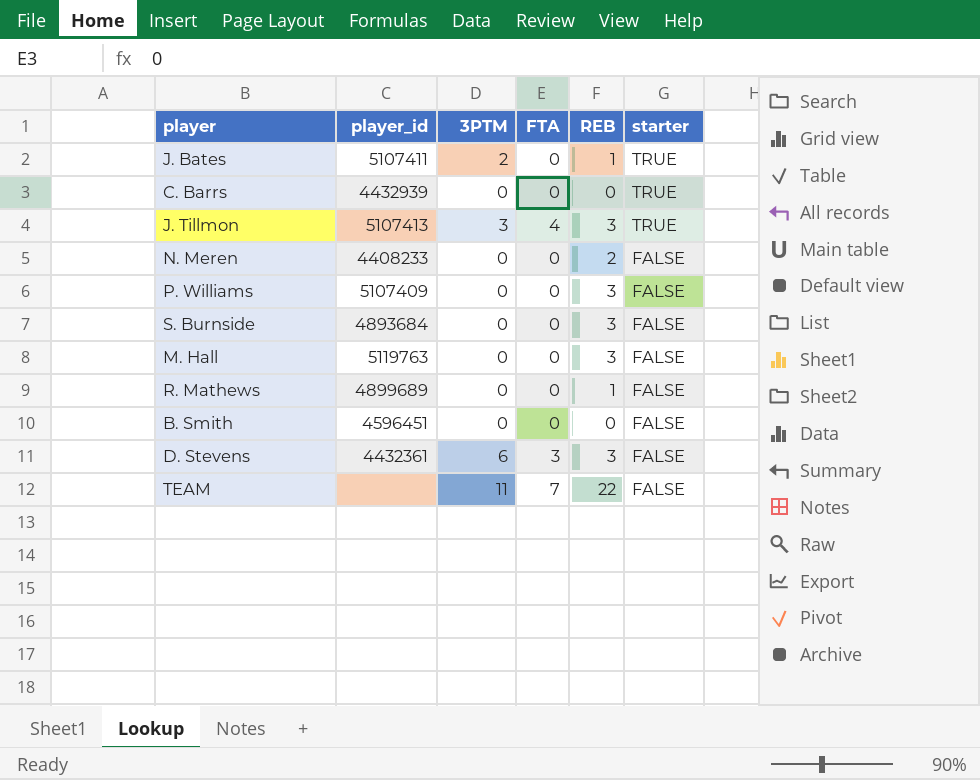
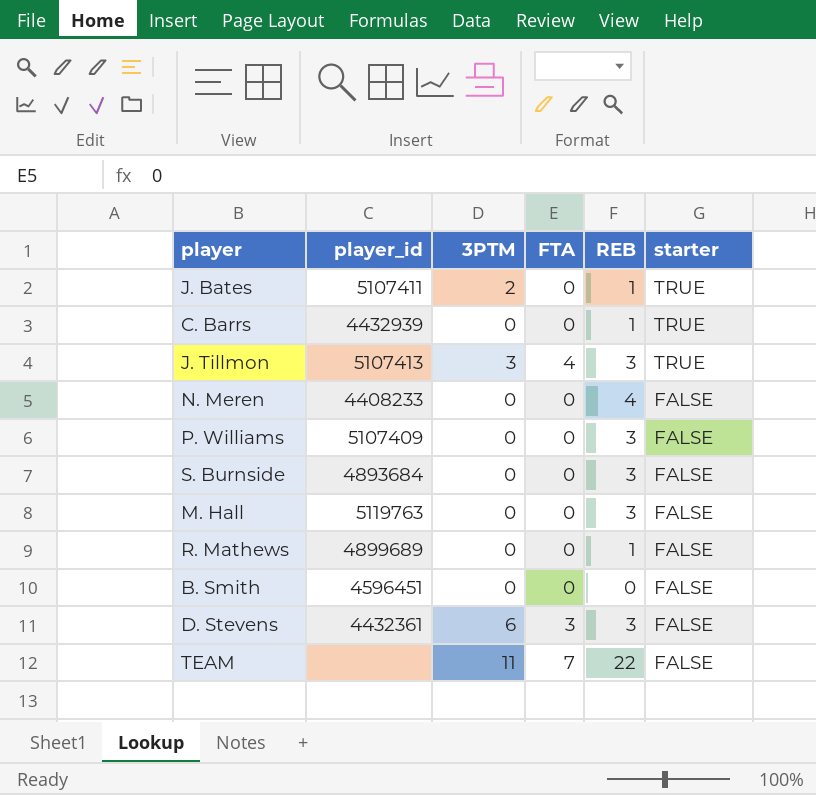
C. Barrs | REB: 0 -> 1
N. Meren | REB: 2 -> 4

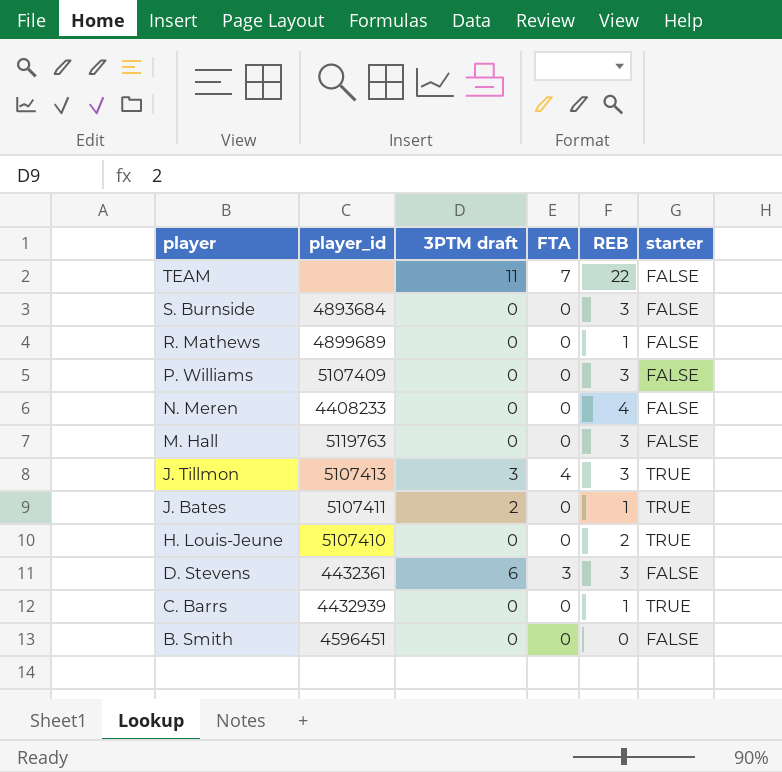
row order: starter descending -> player descending
column name: 3PTM -> 3PTM draft
row H. Louis-Jeune: none -> 5107410 | 0 | 0 | 2 | TRUE

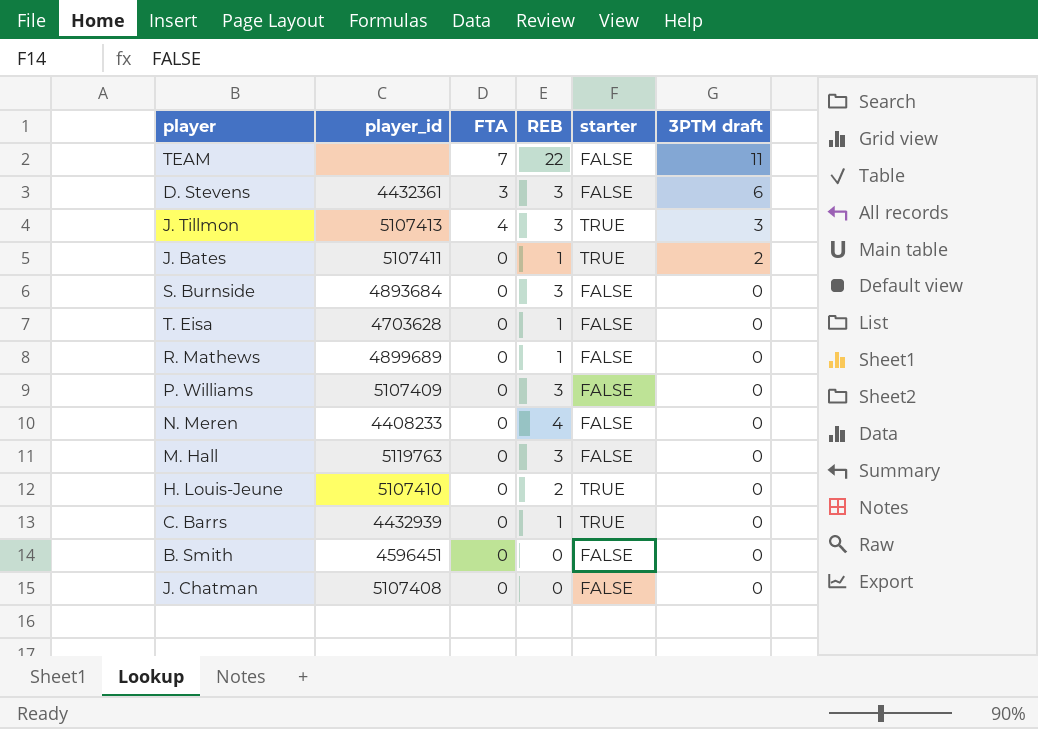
row order: player descending -> 3PTM draft descending
column 3PTM draft | position: 3 -> 6
row T. Eisa: none -> 4703628 | 0 | 1 | FALSE | 0
row J. Chatman: none -> 5107408 | 0 | 0 | FALSE | 0

